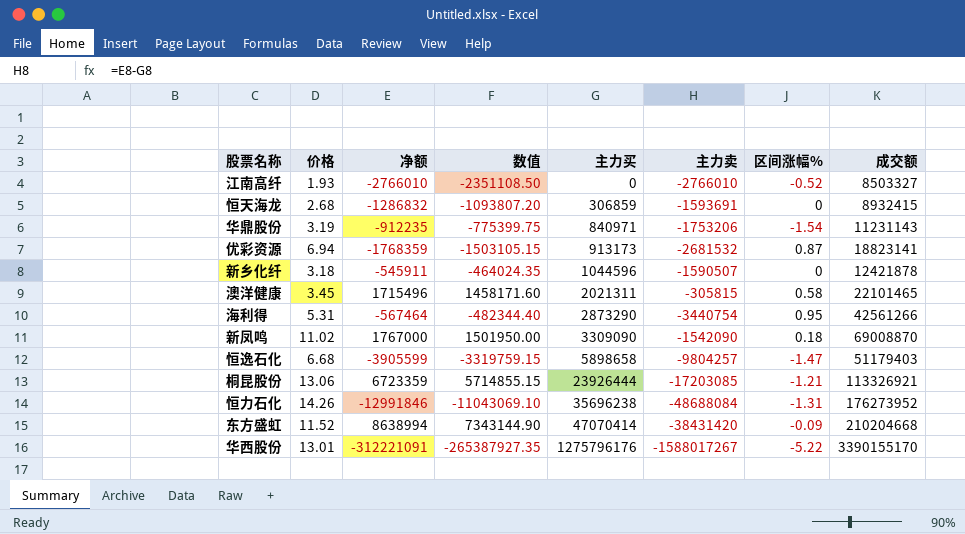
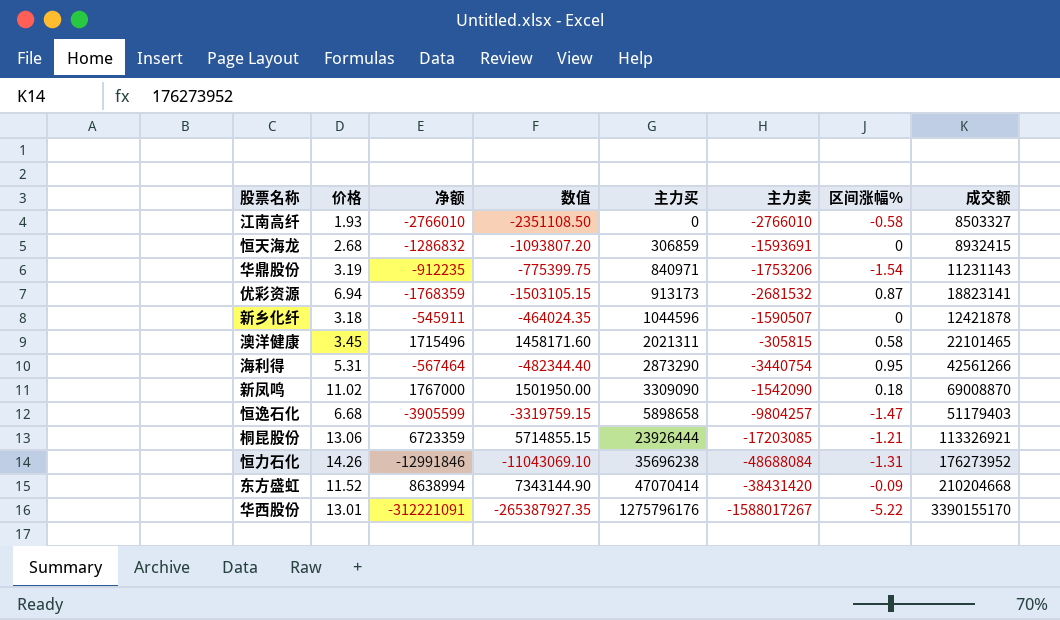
江南高纤 | 区间涨幅%: -0.52 -> -0.58

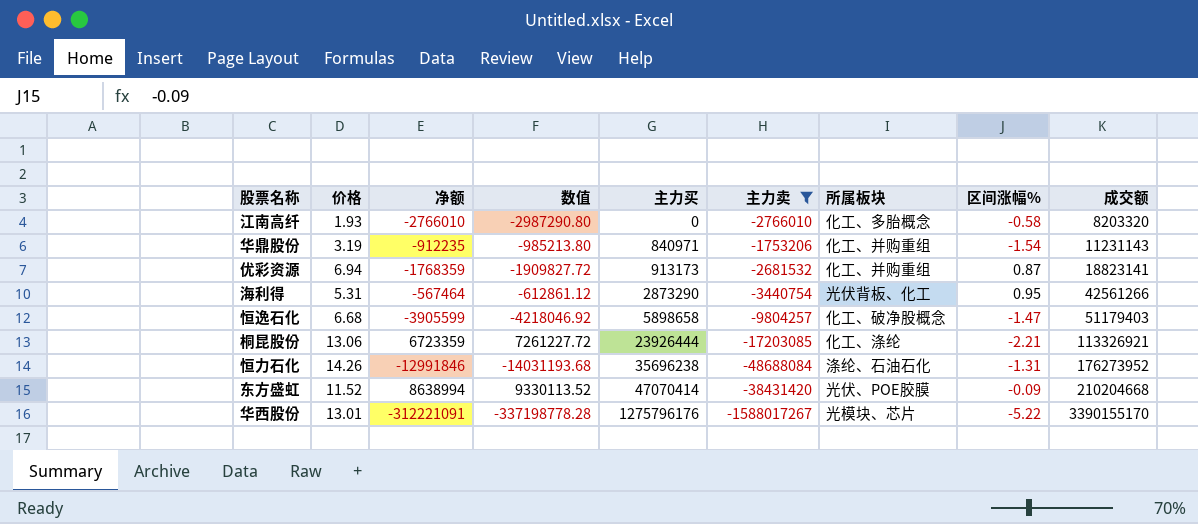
filter: none -> 主力卖 <= -1753206
column 数值 | formula: [净额] * 0.85 -> [净额] * 1.08
column 所属板块 | position: none -> 7
江南高纤 | 成交额: 8503327 -> 8203320
桐昆股份 | 区间涨幅%: -1.21 -> -2.21

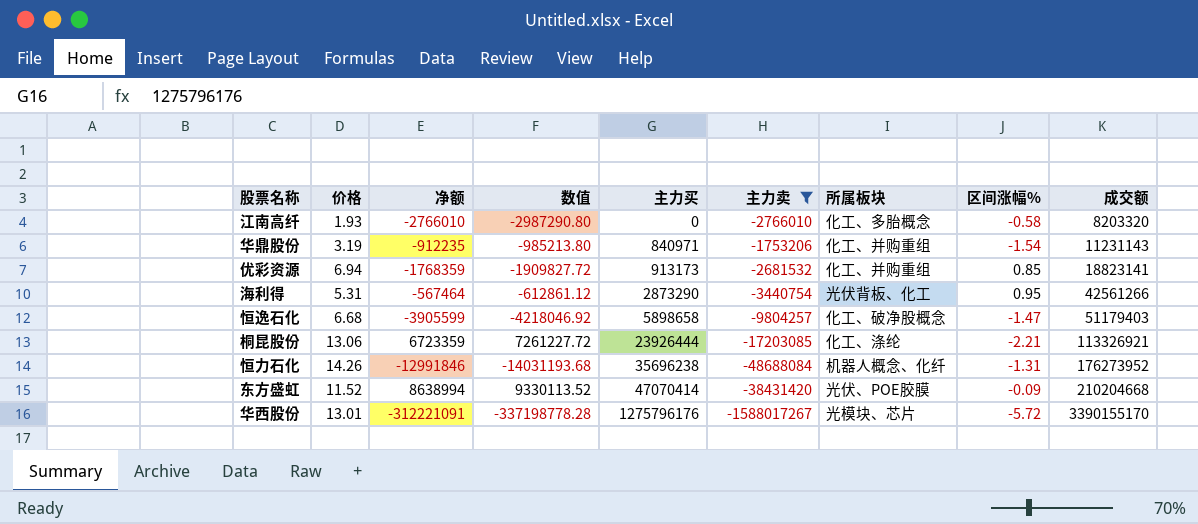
优彩资源 | 区间涨幅%: 0.87 -> 0.85
恒力石化 | 所属板块: 涤纶、石油石化 -> 机器人概念、化纤
华西股份 | 区间涨幅%: -5.22 -> -5.72

